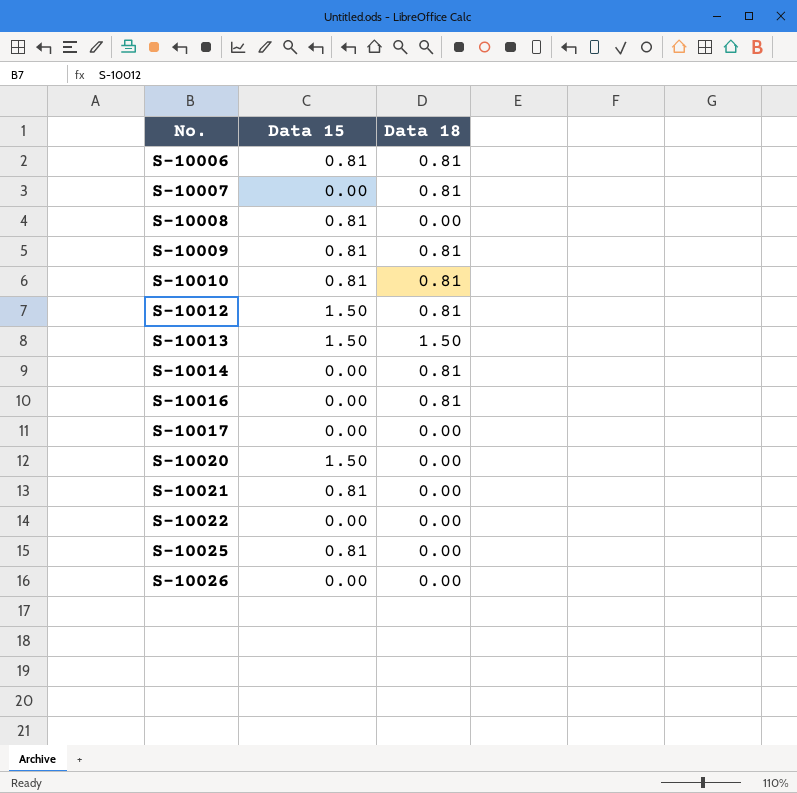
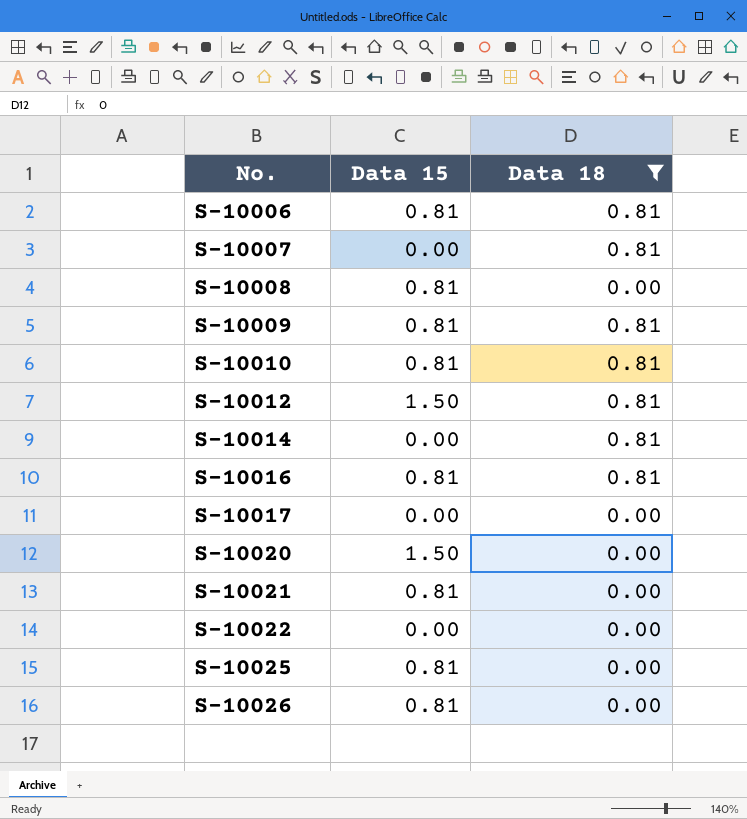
filter: none -> Data 18 != 1.50
S-10016 | Data 15: 0.00 -> 0.81
S-10026 | Data 15: 0.00 -> 0.81

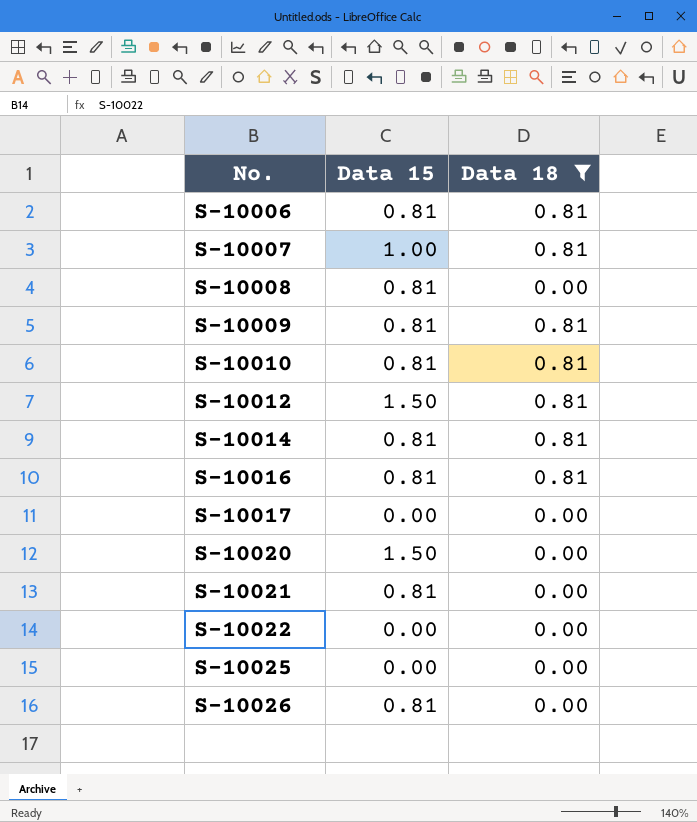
S-10007 | Data 15: 0.00 -> 1.00
S-10014 | Data 15: 0.00 -> 0.81
S-10025 | Data 15: 0.81 -> 0.00

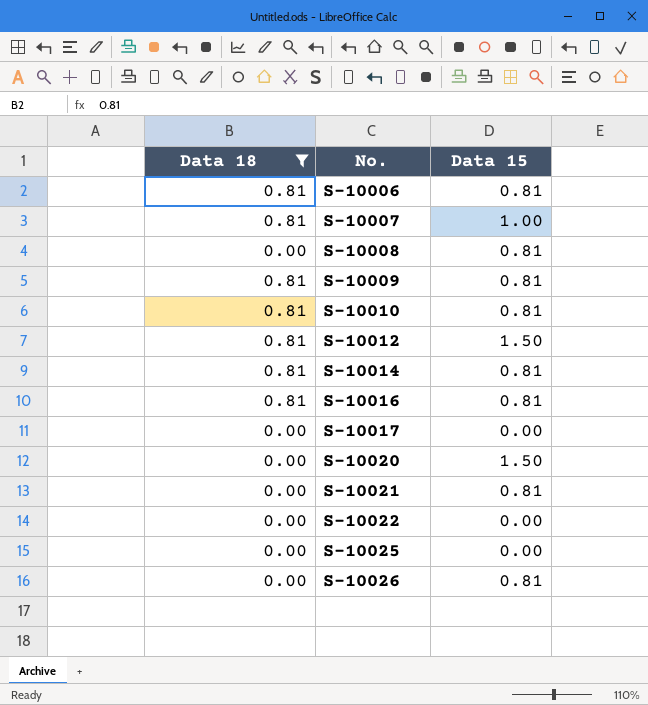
column Data 18 | position: 3 -> 1

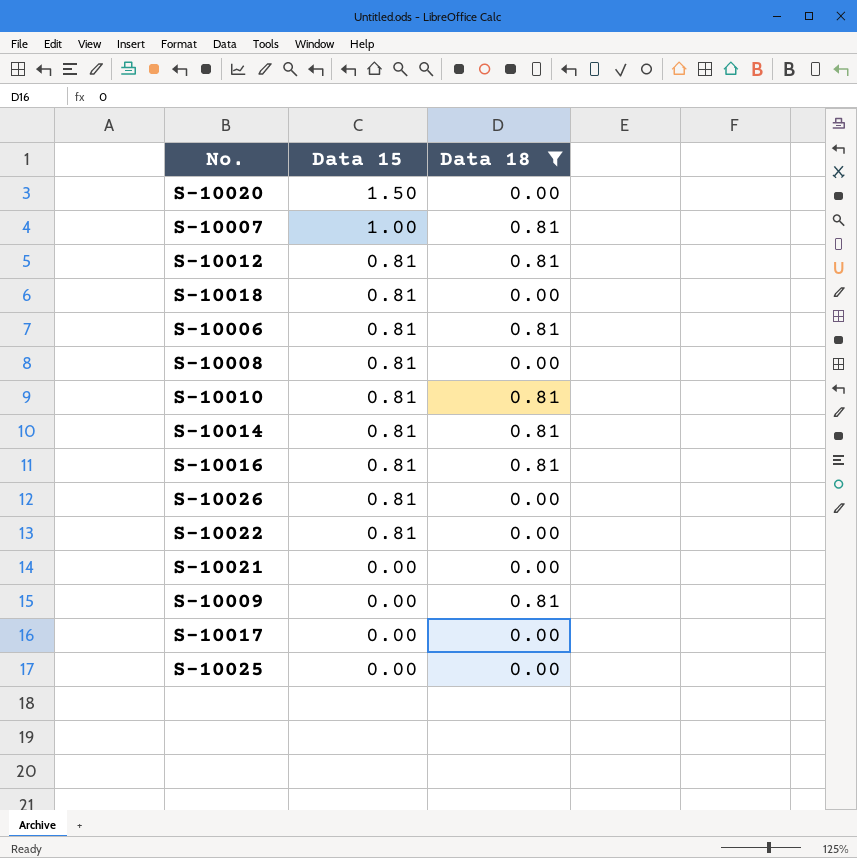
row order: No. ascending -> Data 15 descending
column Data 18 | position: 1 -> 3
S-10012 | Data 15: 1.50 -> 0.81
row S-10018: none -> 0.81 | 0.00
S-10022 | Data 15: 0.00 -> 0.81
S-10021 | Data 15: 0.81 -> 0.00
S-10009 | Data 15: 0.81 -> 0.00

